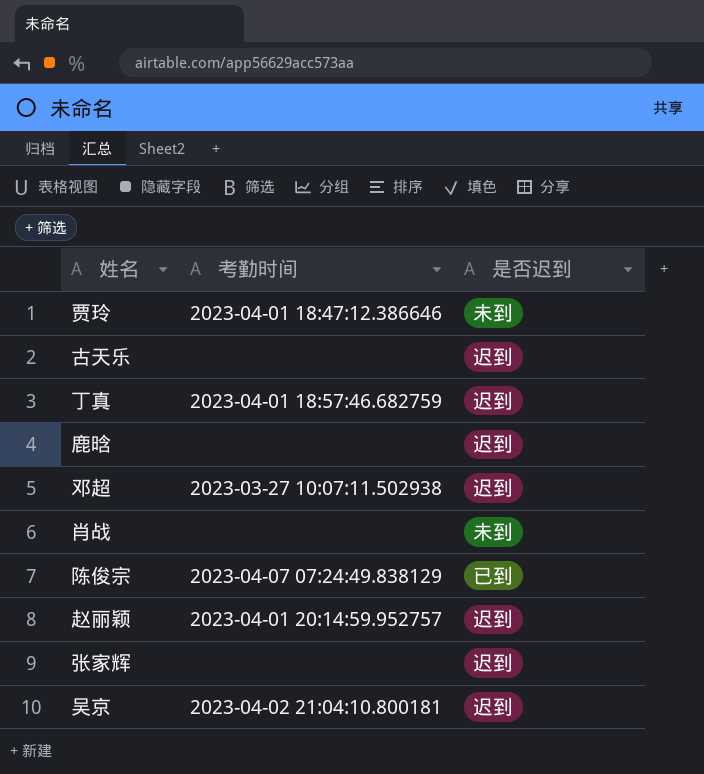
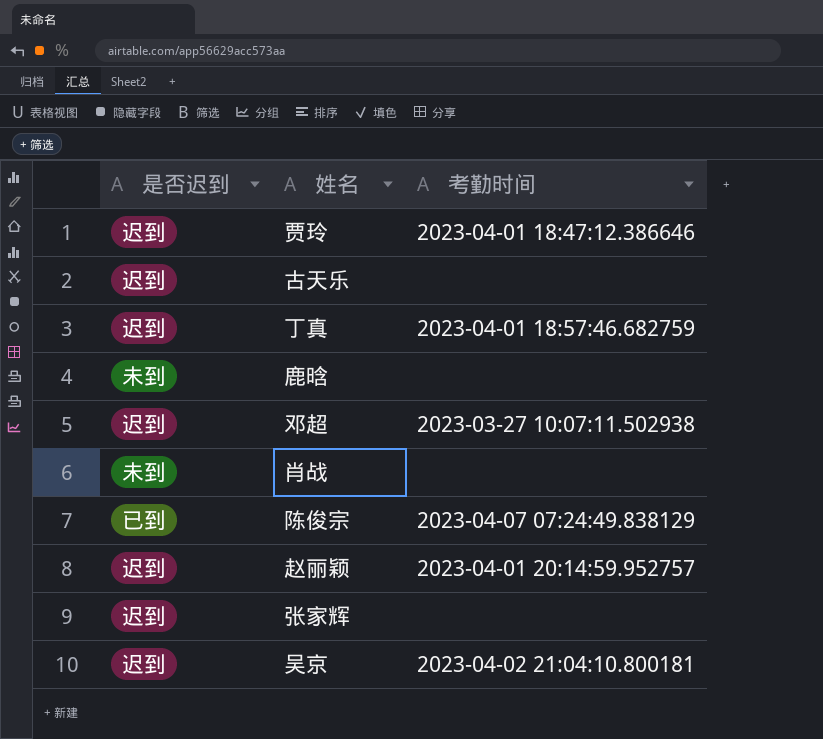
column 是否迟到 | position: 3 -> 1
贾玲 | 是否迟到: 未到 -> 迟到
鹿晗 | 是否迟到: 迟到 -> 未到

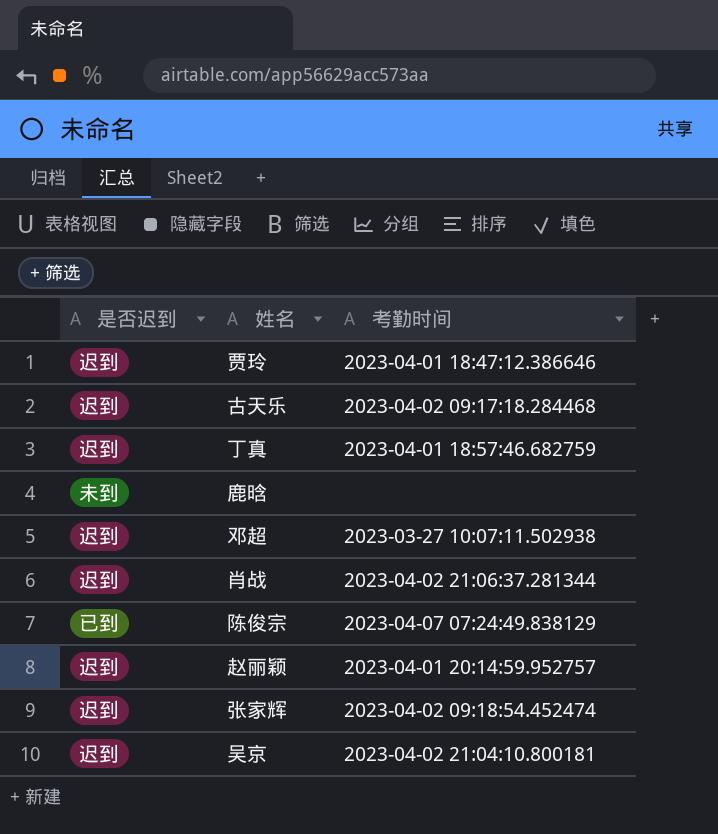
古天乐 | 考勤时间: none -> 2023-04-02 09:17:18.284468
肖战 | 是否迟到: 未到 -> 迟到
肖战 | 考勤时间: none -> 2023-04-02 21:06:37.281344
张家辉 | 考勤时间: none -> 2023-04-02 09:18:54.452474

